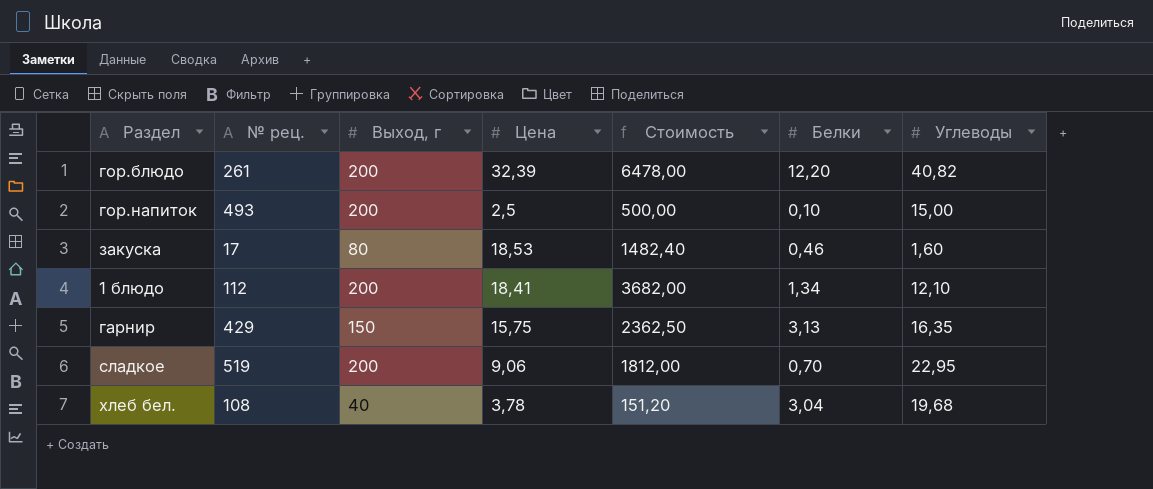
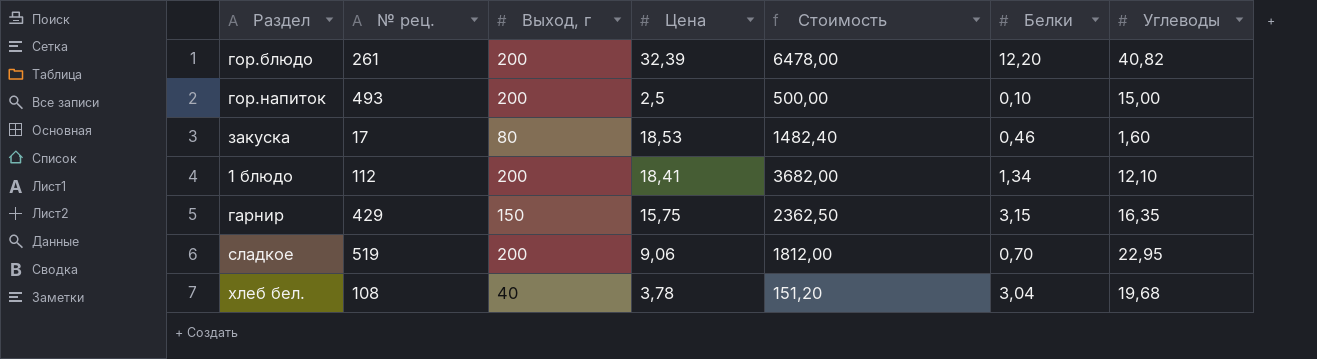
гарнир | Белки: 3,13 -> 3,15

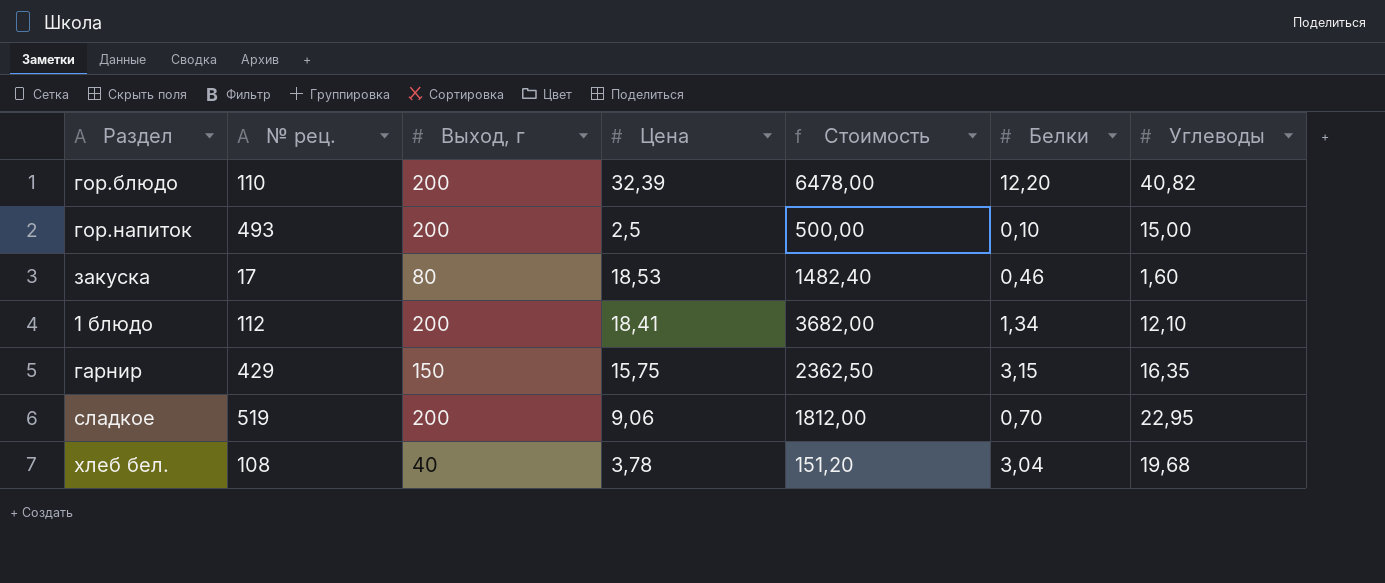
гор.блюдо | № рец.: 261 -> 110

